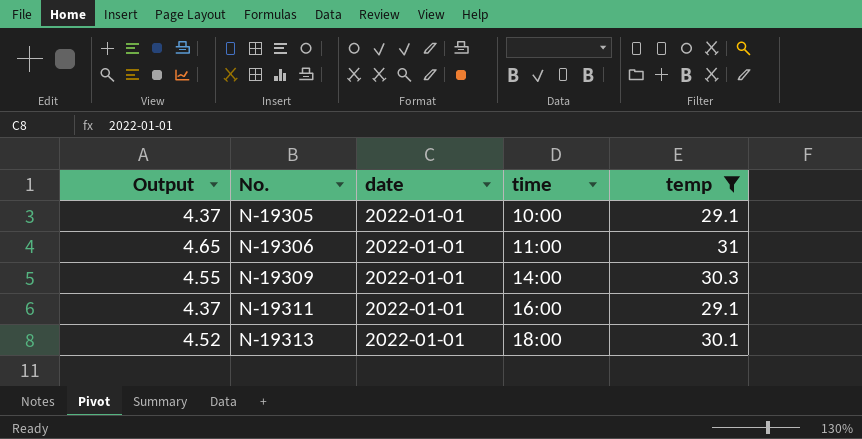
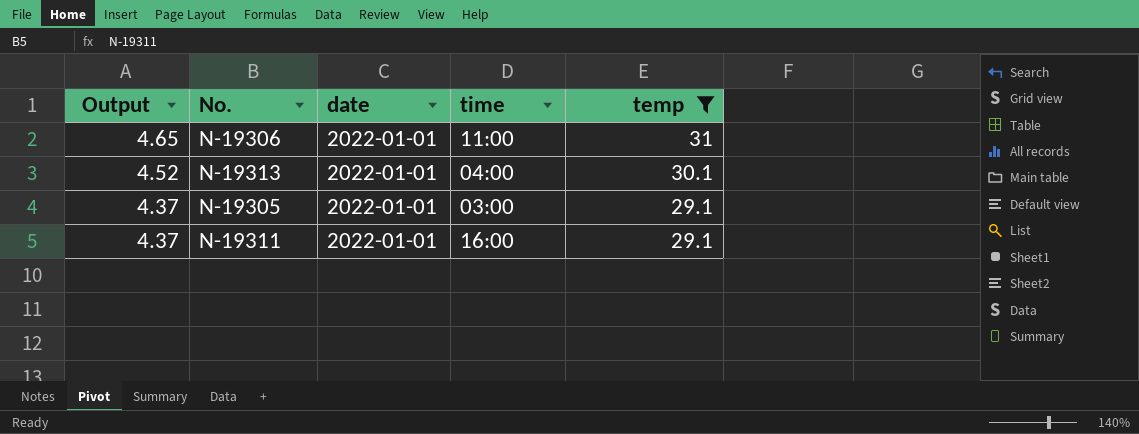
row order: No. ascending -> Output descending
row N-19309: 4.55 | 2022-01-01 | 14:00 | 30.3 -> none
N-19313 | time: 18:00 -> 04:00
N-19305 | time: 10:00 -> 03:00

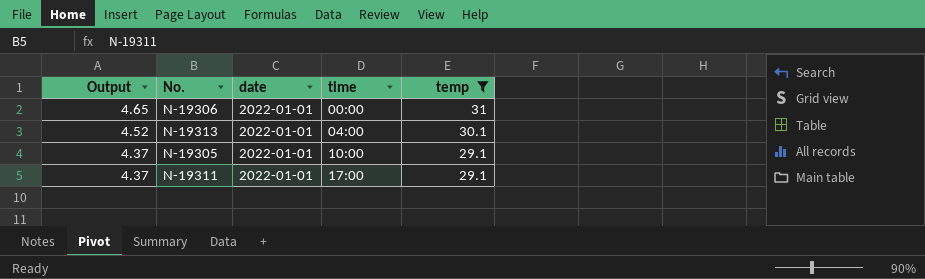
N-19306 | time: 11:00 -> 00:00
N-19305 | time: 03:00 -> 10:00
N-19311 | time: 16:00 -> 17:00

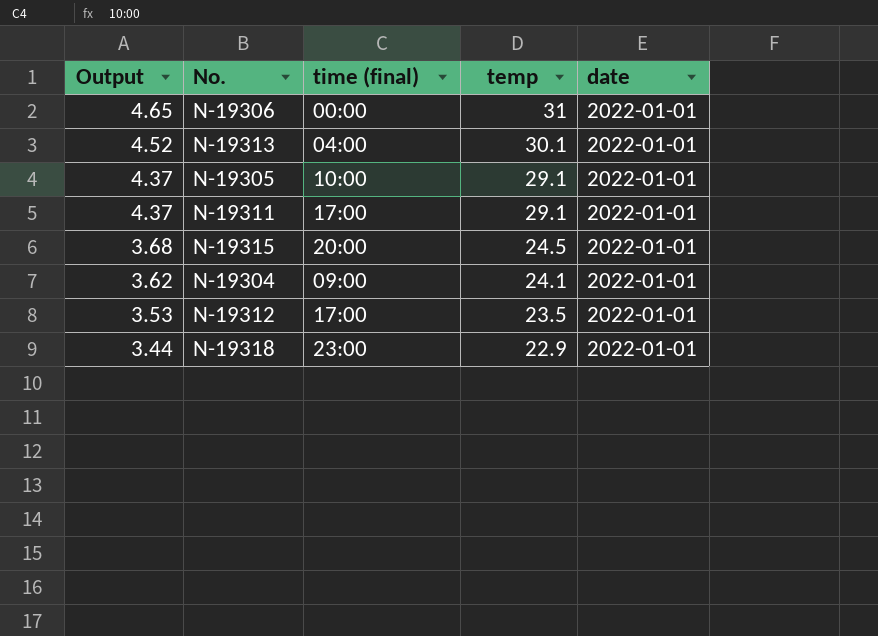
filter: temp >= 29.1 -> none
column name: time -> time (final)
column date | position: 3 -> 5

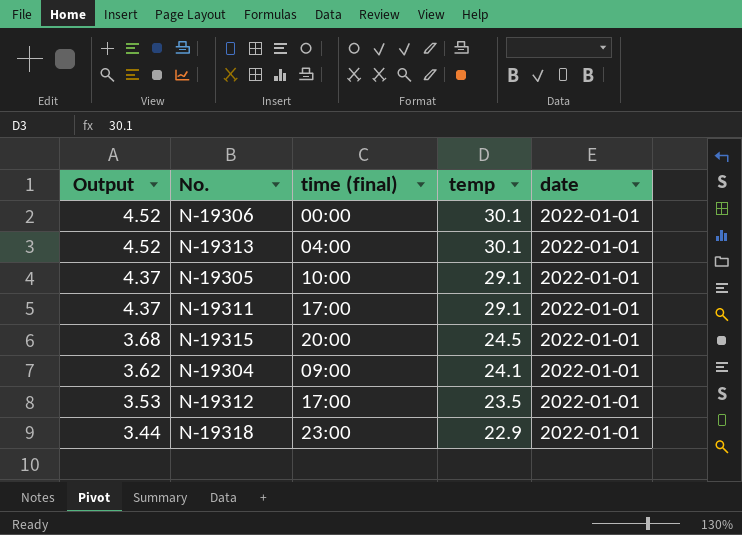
N-19306 | Output: 4.65 -> 4.52
N-19306 | temp: 31 -> 30.1

